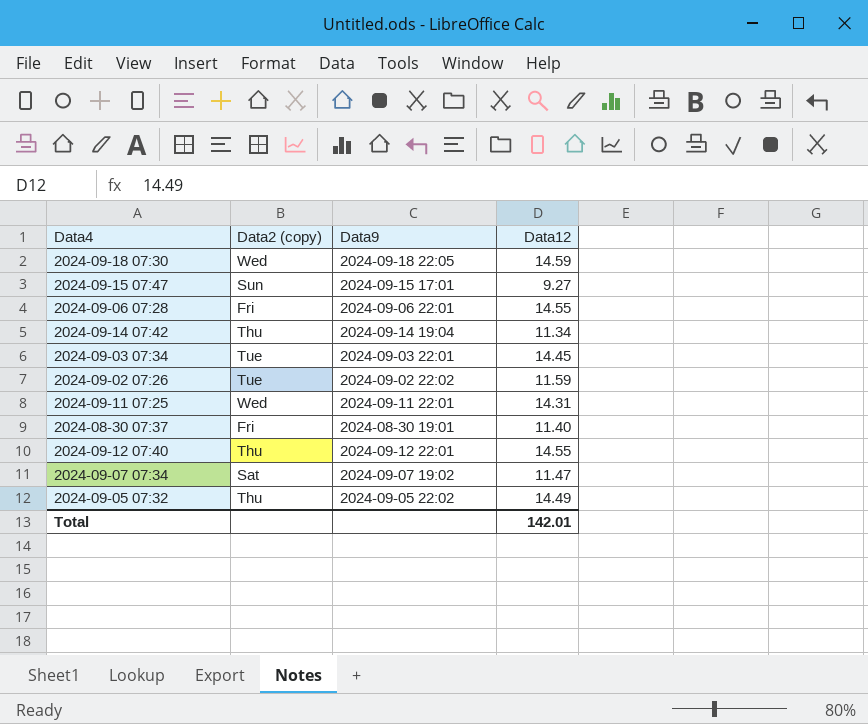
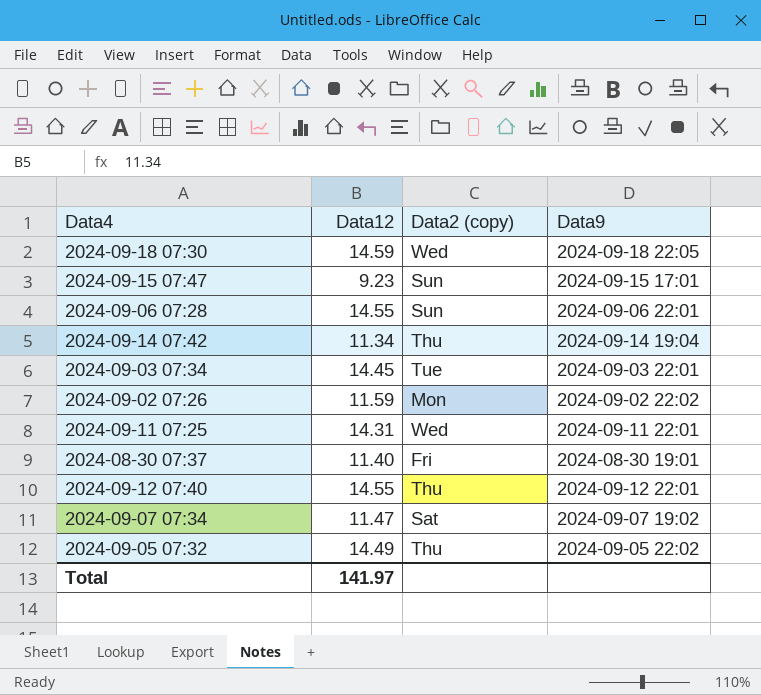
column Data12 | position: 4 -> 2
2024-09-15 07:47 | Data12: 9.27 -> 9.23
2024-09-06 07:28 | Data2 (copy): Fri -> Sun
2024-09-02 07:26 | Data2 (copy): Tue -> Mon
Total | Data12: 142.01 -> 141.97

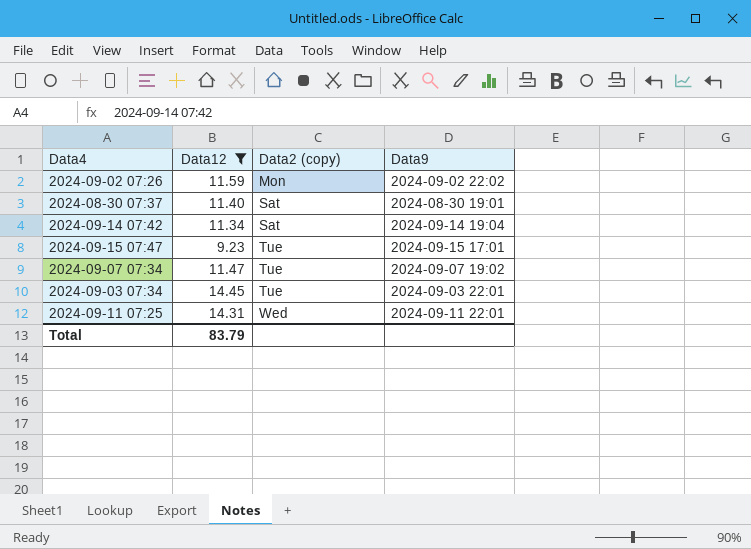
filter: none -> Data12 <= 14.45
row order: none -> Data2 (copy) ascending
2024-08-30 07:37 | Data2 (copy): Fri -> Sat
2024-09-14 07:42 | Data2 (copy): Thu -> Sat
2024-09-15 07:47 | Data2 (copy): Sun -> Tue
2024-09-07 07:34 | Data2 (copy): Sat -> Tue
Total | Data12: 141.97 -> 83.79

